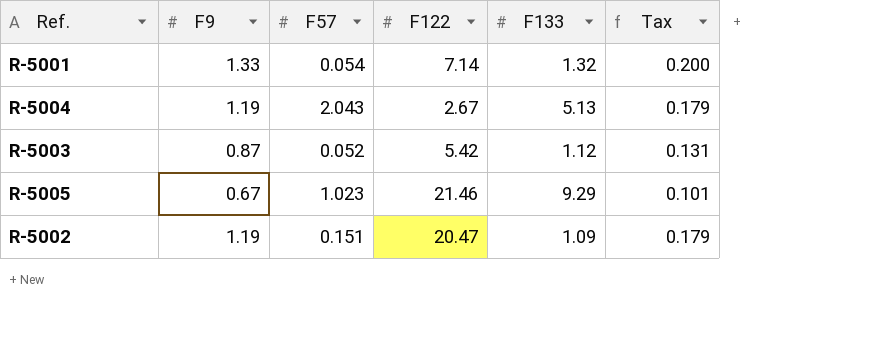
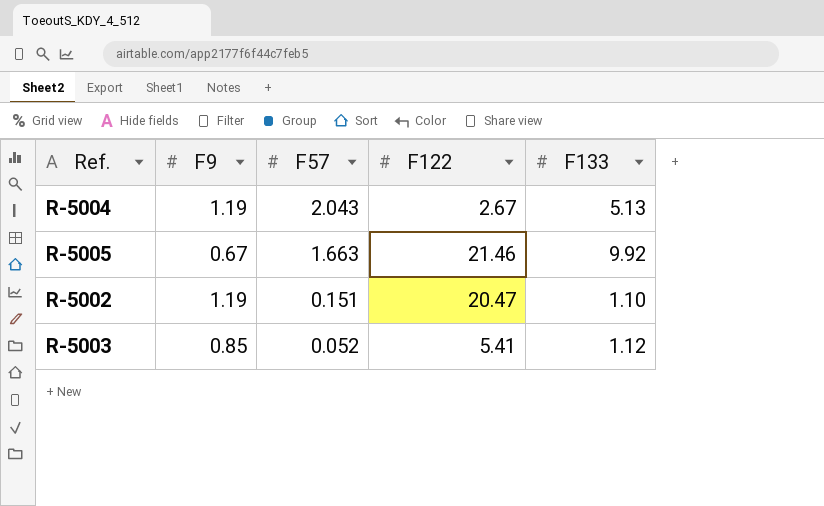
row order: none -> F57 descending
column Tax | formula: [F9] * 0.15 -> none
row R-5001: 1.33 | 0.054 | 7.14 | 1.32 | 0.200 -> none
R-5005 | F57: 1.023 -> 1.663
R-5005 | F133: 9.29 -> 9.92
R-5002 | F133: 1.09 -> 1.10
R-5003 | F9: 0.87 -> 0.85
R-5003 | F122: 5.42 -> 5.41

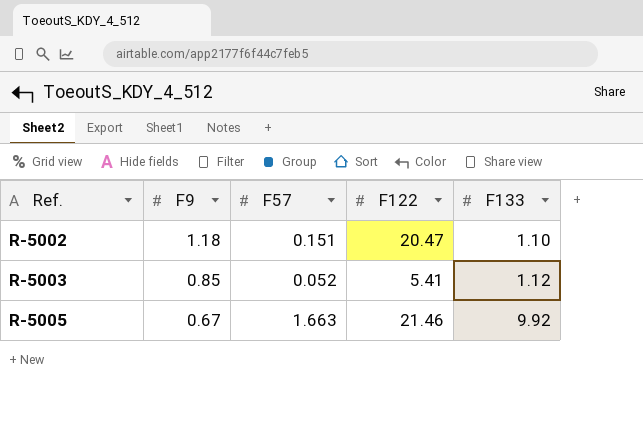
row order: F57 descending -> Ref. ascending
row R-5004: 1.19 | 2.043 | 2.67 | 5.13 -> none
R-5002 | F9: 1.19 -> 1.18

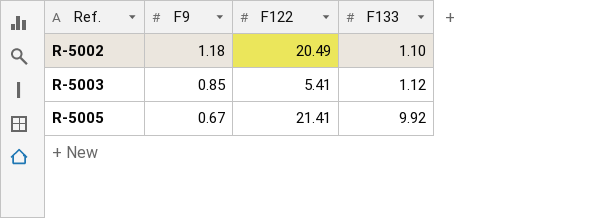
column F57 | position: 3 -> none
R-5002 | F122: 20.47 -> 20.49
R-5005 | F122: 21.46 -> 21.41

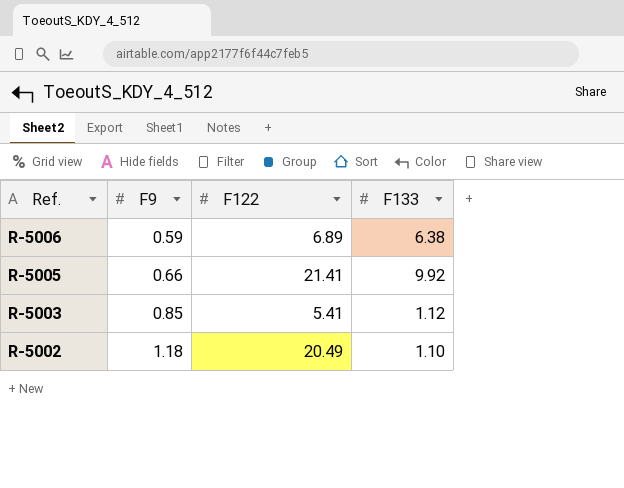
row order: Ref. ascending -> Ref. descending
row R-5006: none -> 0.59 | 6.89 | 6.38
R-5005 | F9: 0.67 -> 0.66

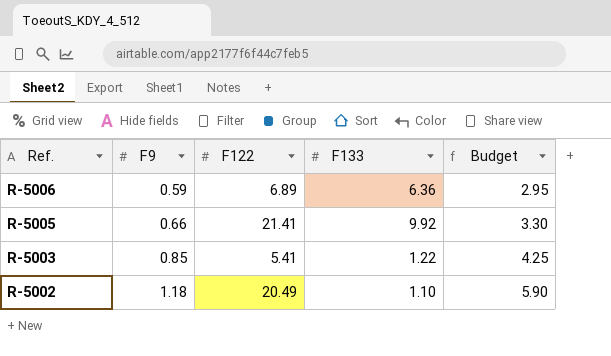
column Budget | formula: none -> [F9] * 5
R-5006 | F133: 6.38 -> 6.36
R-5003 | F133: 1.12 -> 1.22

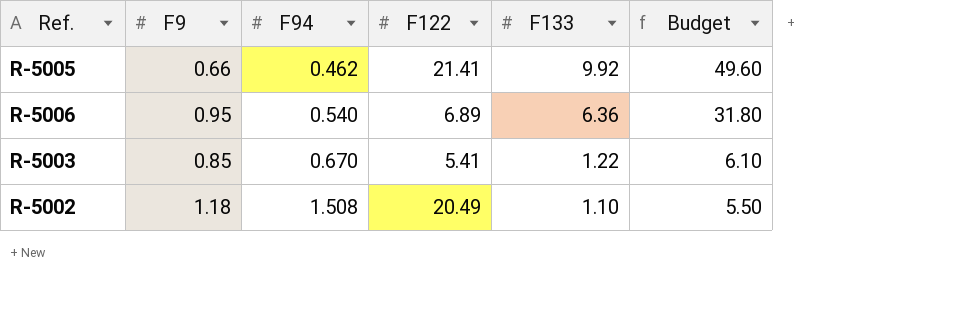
row order: Ref. descending -> F94 ascending
column F94 | position: none -> 3
column Budget | formula: [F9] * 5 -> [F133] * 5
R-5006 | F9: 0.59 -> 0.95

